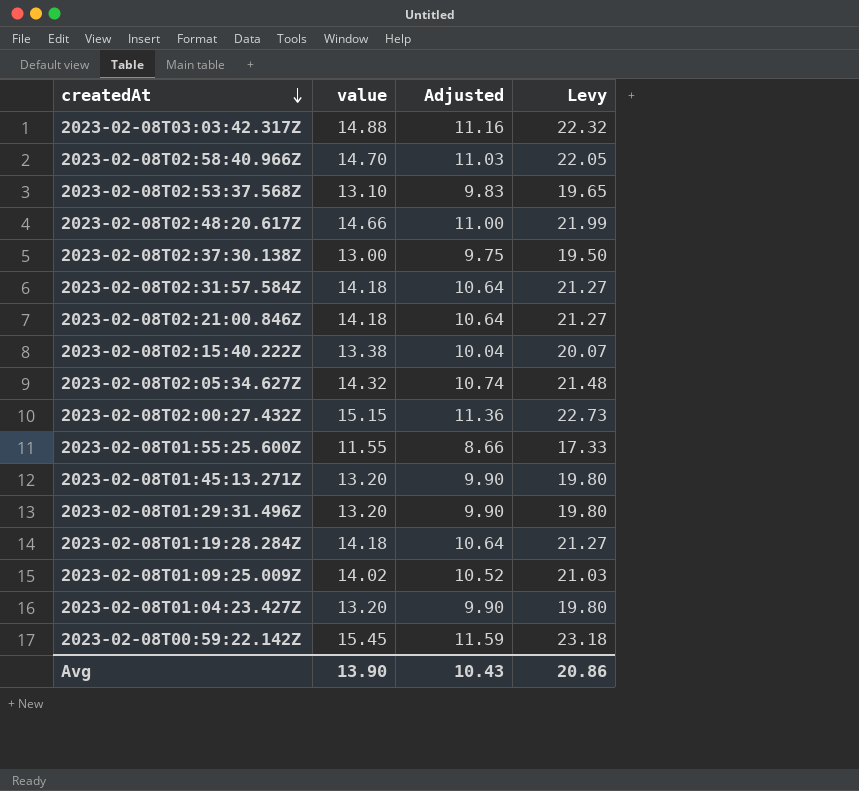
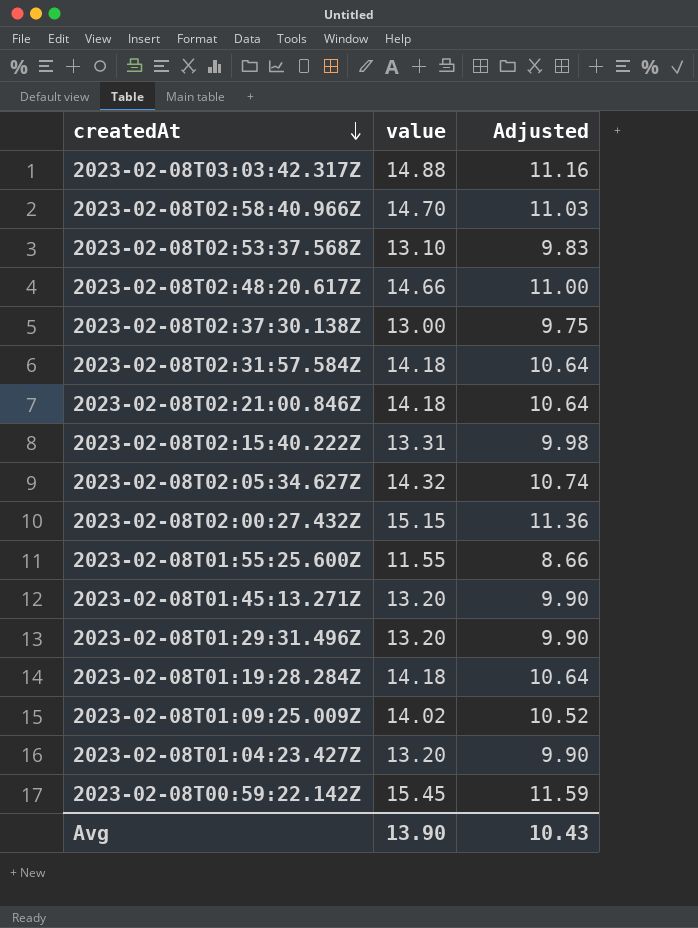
column Levy | formula: [value] * 1.5 -> none
2023-02-08T02:15:40.222Z | value: 13.38 -> 13.31
2023-02-08T02:15:40.222Z | Adjusted: 10.04 -> 9.98

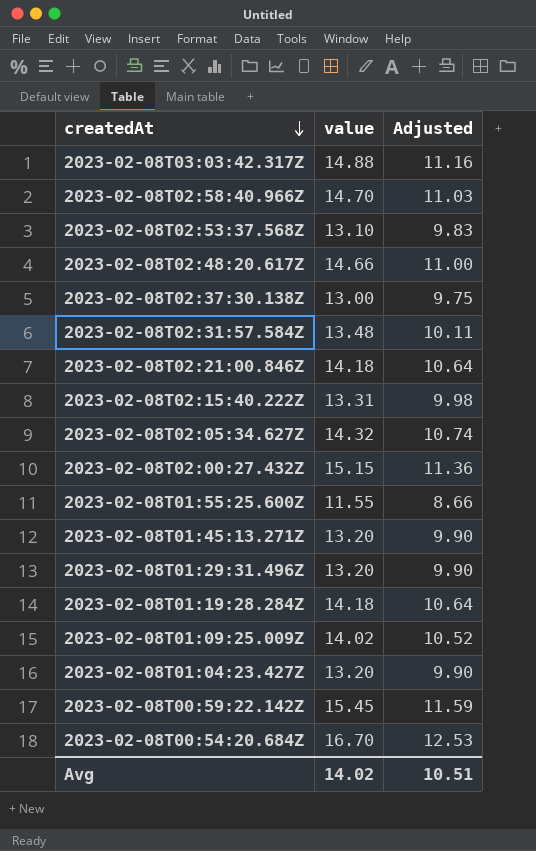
2023-02-08T02:31:57.584Z | value: 14.18 -> 13.48
2023-02-08T02:31:57.584Z | Adjusted: 10.64 -> 10.11
row 2023-02-08T00:54:20.684Z: none -> 16.70 | 12.53
Avg | value: 13.90 -> 14.02
Avg | Adjusted: 10.43 -> 10.51

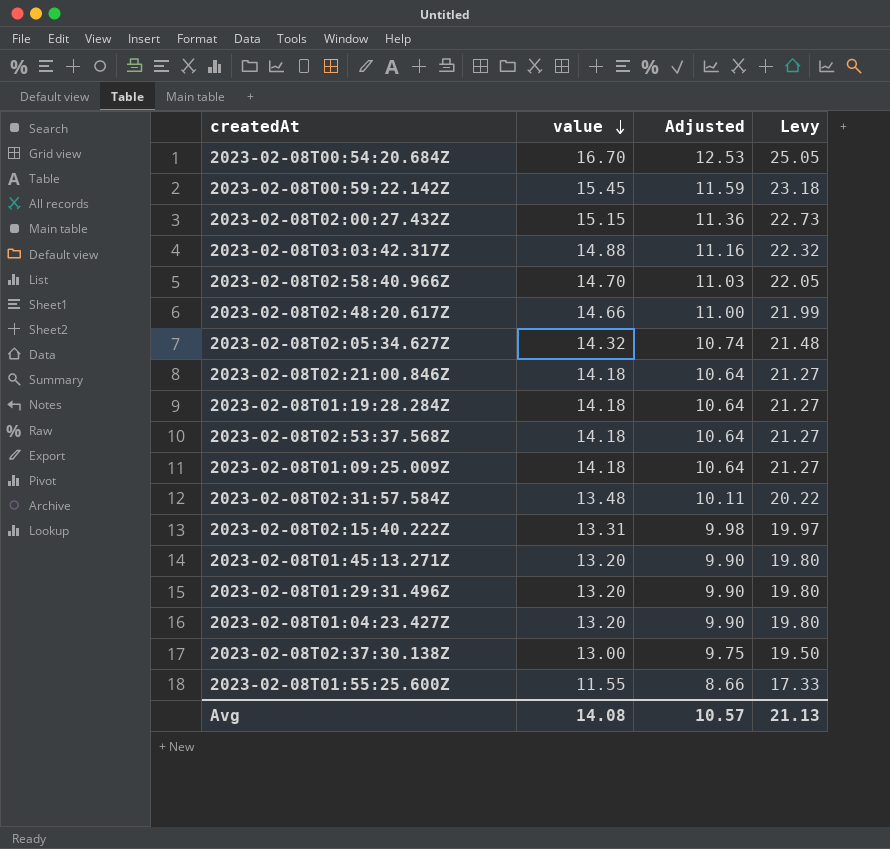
row order: createdAt descending -> value descending
column Levy | formula: none -> [value] * 1.5
2023-02-08T02:53:37.568Z | value: 13.10 -> 14.18
2023-02-08T02:53:37.568Z | Adjusted: 9.83 -> 10.64
2023-02-08T01:09:25.009Z | value: 14.02 -> 14.18
2023-02-08T01:09:25.009Z | Adjusted: 10.52 -> 10.64
Avg | value: 14.02 -> 14.08
Avg | Adjusted: 10.51 -> 10.57

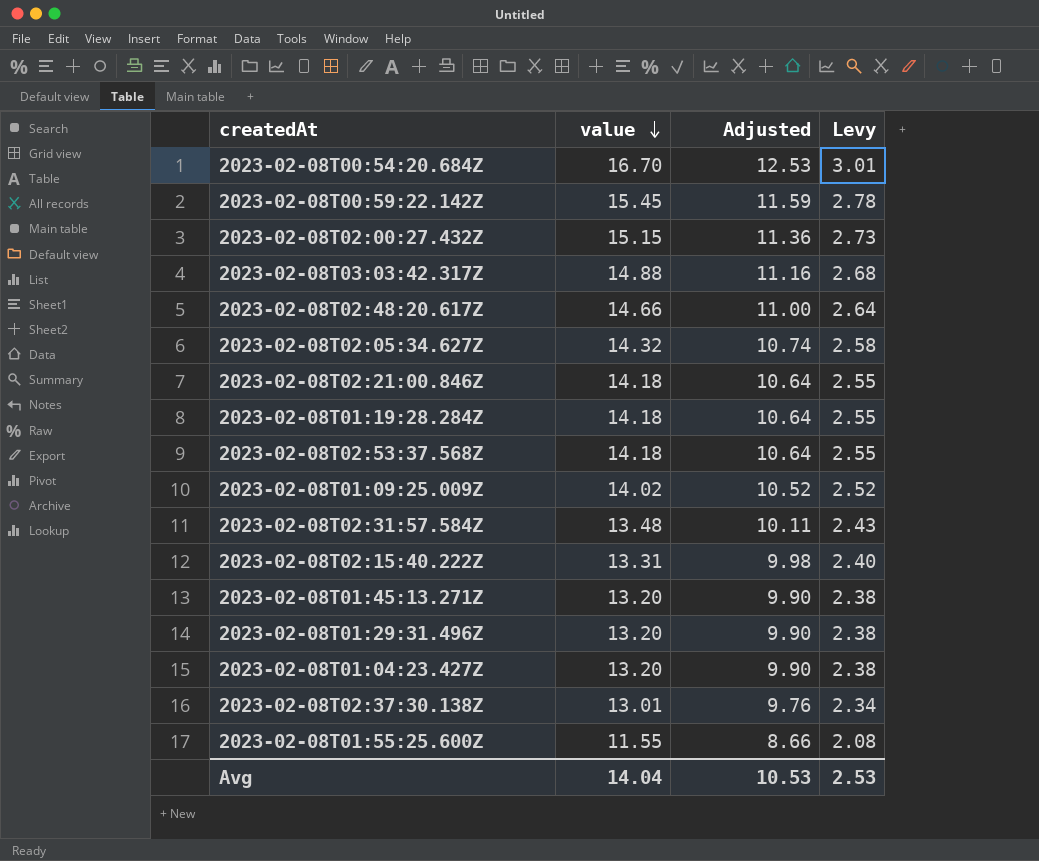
column Levy | formula: [value] * 1.5 -> [value] * 0.18
row 2023-02-08T02:58:40.966Z: 14.70 | 11.03 | 22.05 -> none
2023-02-08T01:09:25.009Z | value: 14.18 -> 14.02
2023-02-08T01:09:25.009Z | Adjusted: 10.64 -> 10.52
2023-02-08T02:37:30.138Z | value: 13.00 -> 13.01
2023-02-08T02:37:30.138Z | Adjusted: 9.75 -> 9.76
Avg | value: 14.08 -> 14.04
Avg | Adjusted: 10.57 -> 10.53
Avg | Levy: 21.13 -> 2.53

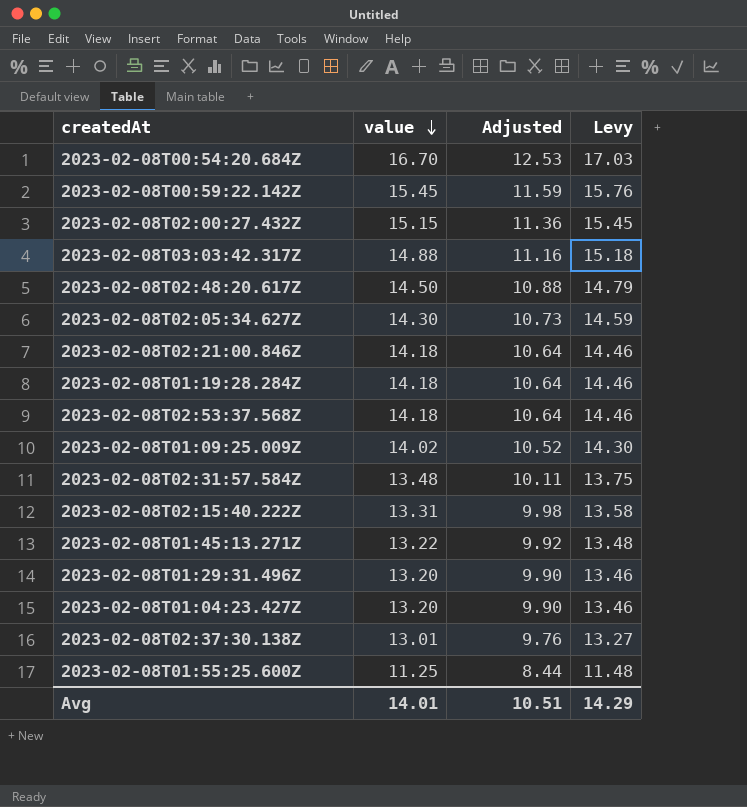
column Levy | formula: [value] * 0.18 -> [value] * 1.02
2023-02-08T02:48:20.617Z | value: 14.66 -> 14.50
2023-02-08T02:48:20.617Z | Adjusted: 11.00 -> 10.88
2023-02-08T02:05:34.627Z | value: 14.32 -> 14.30
2023-02-08T02:05:34.627Z | Adjusted: 10.74 -> 10.73
2023-02-08T01:45:13.271Z | value: 13.20 -> 13.22
2023-02-08T01:45:13.271Z | Adjusted: 9.90 -> 9.92
2023-02-08T01:55:25.600Z | value: 11.55 -> 11.25
2023-02-08T01:55:25.600Z | Adjusted: 8.66 -> 8.44
Avg | value: 14.04 -> 14.01
Avg | Adjusted: 10.53 -> 10.51
Avg | Levy: 2.53 -> 14.29

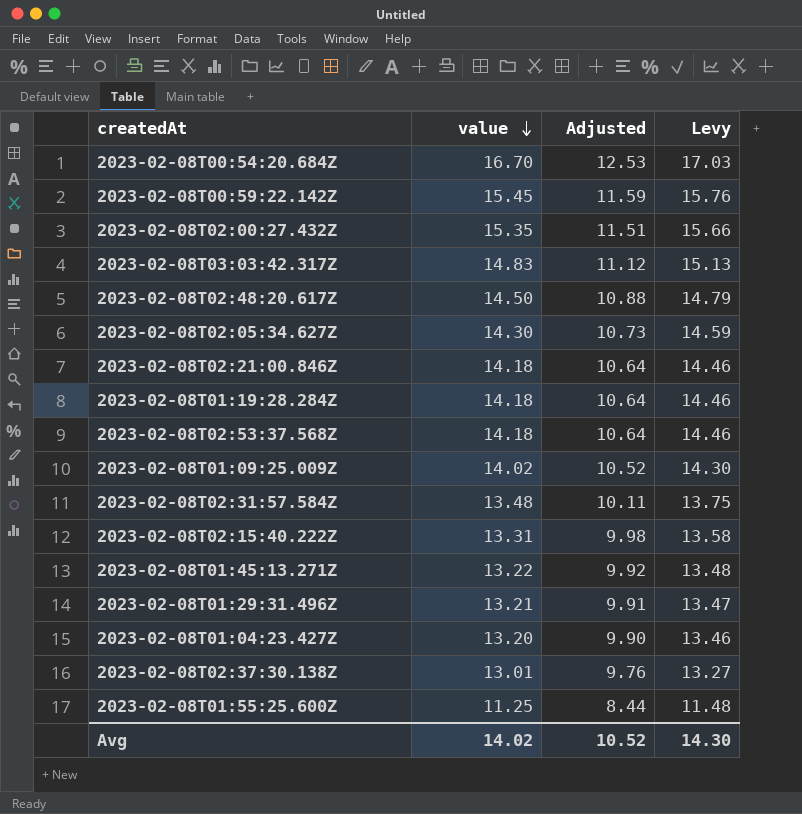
2023-02-08T02:00:27.432Z | value: 15.15 -> 15.35
2023-02-08T02:00:27.432Z | Adjusted: 11.36 -> 11.51
2023-02-08T02:00:27.432Z | Levy: 15.45 -> 15.66
2023-02-08T03:03:42.317Z | value: 14.88 -> 14.83
2023-02-08T03:03:42.317Z | Adjusted: 11.16 -> 11.12
2023-02-08T03:03:42.317Z | Levy: 15.18 -> 15.13
2023-02-08T01:29:31.496Z | value: 13.20 -> 13.21
2023-02-08T01:29:31.496Z | Adjusted: 9.90 -> 9.91
2023-02-08T01:29:31.496Z | Levy: 13.46 -> 13.47
Avg | value: 14.01 -> 14.02
Avg | Adjusted: 10.51 -> 10.52
Avg | Levy: 14.29 -> 14.30

